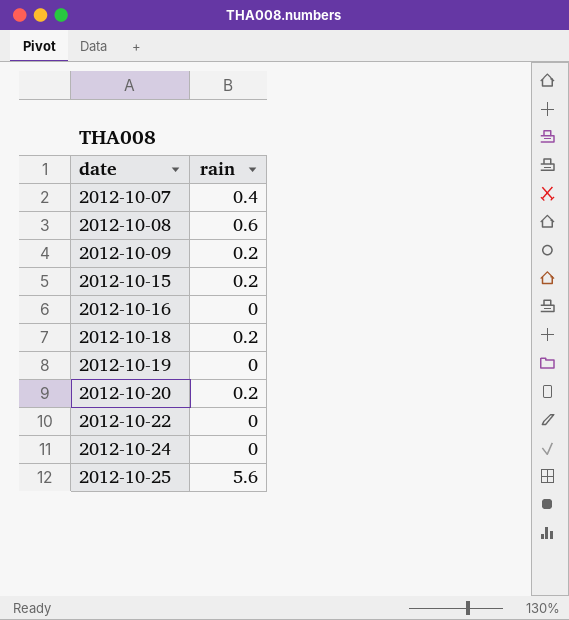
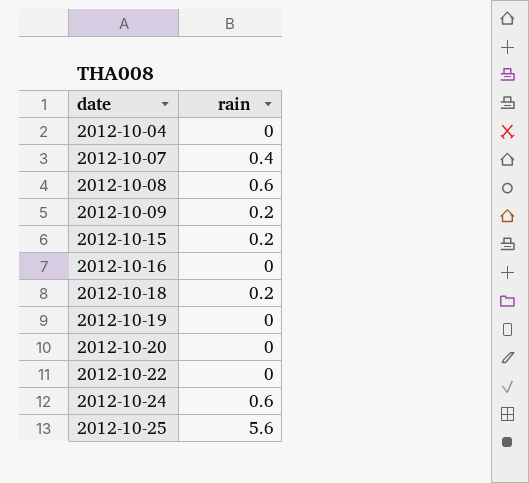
row 2012-10-04: none -> 0
2012-10-20 | rain: 0.2 -> 0
2012-10-24 | rain: 0 -> 0.6

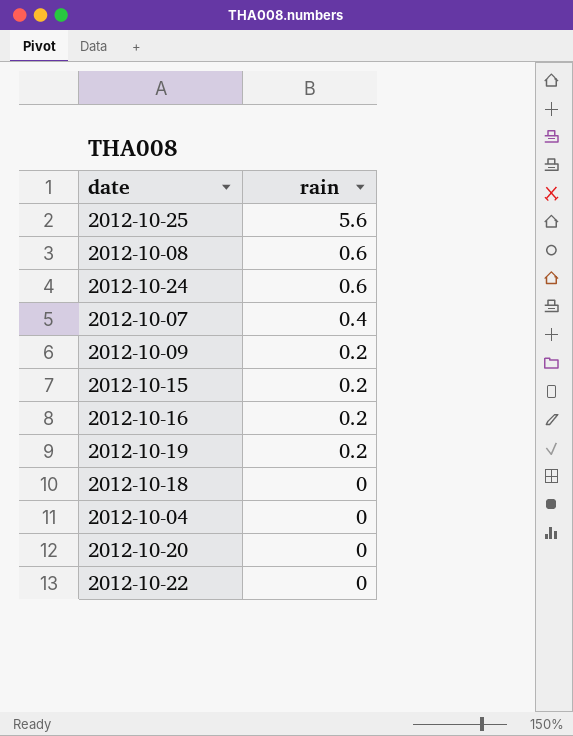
row order: date ascending -> rain descending
2012-10-16 | rain: 0 -> 0.2
2012-10-19 | rain: 0 -> 0.2
2012-10-18 | rain: 0.2 -> 0

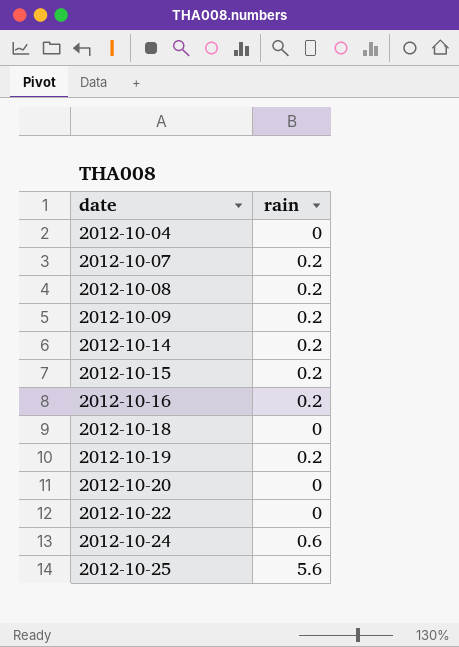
row order: rain descending -> date ascending
2012-10-07 | rain: 0.4 -> 0.2
2012-10-08 | rain: 0.6 -> 0.2
row 2012-10-14: none -> 0.2

